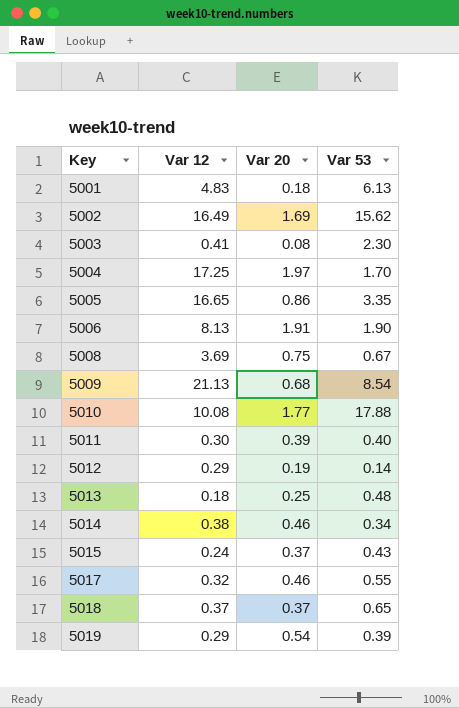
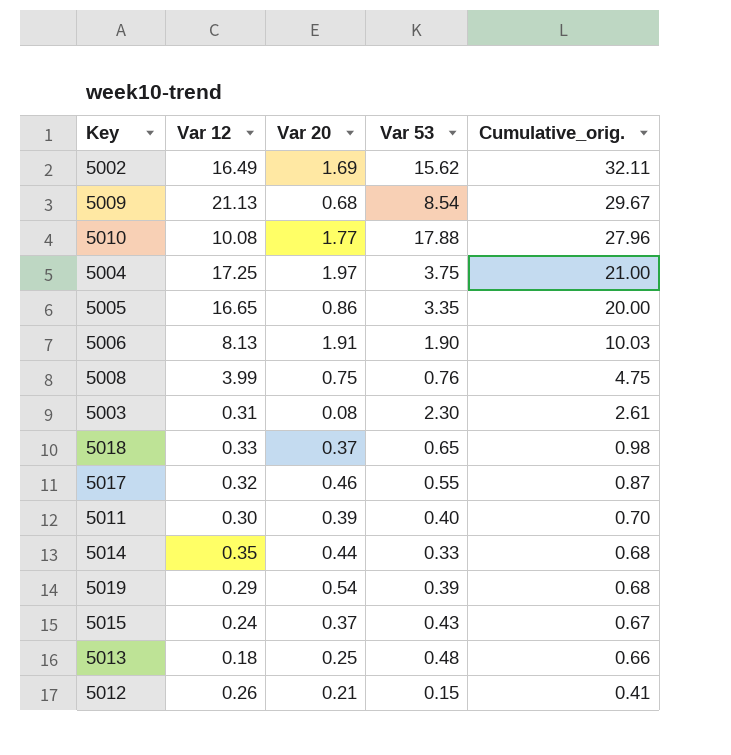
row order: Key ascending -> Cumulative_orig. descending
column Cumulative_orig. | formula: none -> [Var 12] + [Var 53]
row 5001: 4.83 | 0.18 | 6.13 -> none
5004 | Var 53: 1.70 -> 3.75
5008 | Var 12: 3.69 -> 3.99
5008 | Var 53: 0.67 -> 0.76
5003 | Var 12: 0.41 -> 0.31
5018 | Var 12: 0.37 -> 0.33
5014 | Var 12: 0.38 -> 0.35
5014 | Var 20: 0.46 -> 0.44
5014 | Var 53: 0.34 -> 0.33
5012 | Var 12: 0.29 -> 0.26
5012 | Var 20: 0.19 -> 0.21
5012 | Var 53: 0.14 -> 0.15

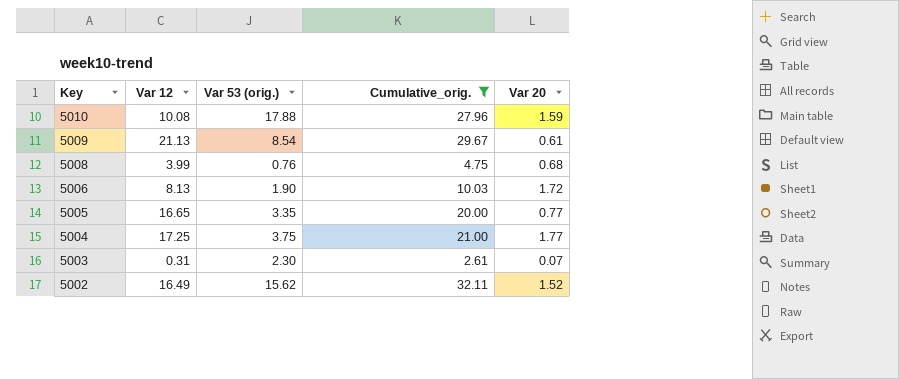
filter: none -> Cumulative_orig. >= 2.61
row order: Cumulative_orig. descending -> Key descending
column name: Var 53 -> Var 53 (orig.)
column Var 20 | position: 3 -> 5
5010 | Var 20: 1.77 -> 1.59
5009 | Var 20: 0.68 -> 0.61
5008 | Var 20: 0.75 -> 0.68
5006 | Var 20: 1.91 -> 1.72
5005 | Var 20: 0.86 -> 0.77
5004 | Var 20: 1.97 -> 1.77
5003 | Var 20: 0.08 -> 0.07
5002 | Var 20: 1.69 -> 1.52

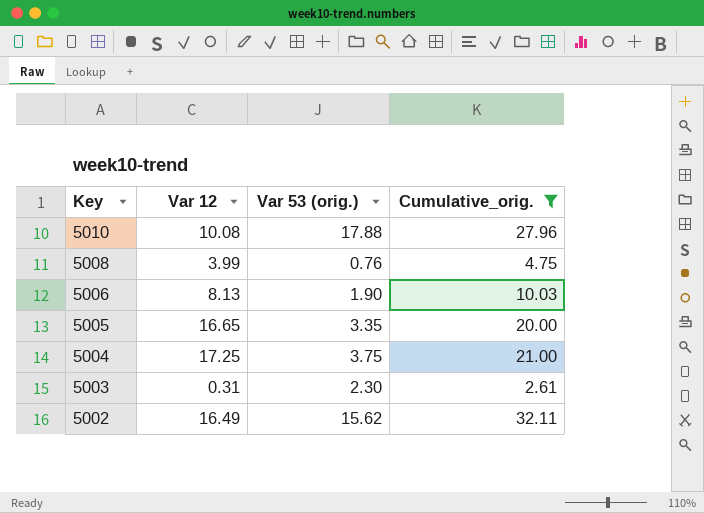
column Var 20 | position: 5 -> none
row 5009: 21.13 | 8.54 | 29.67 | 0.61 -> none

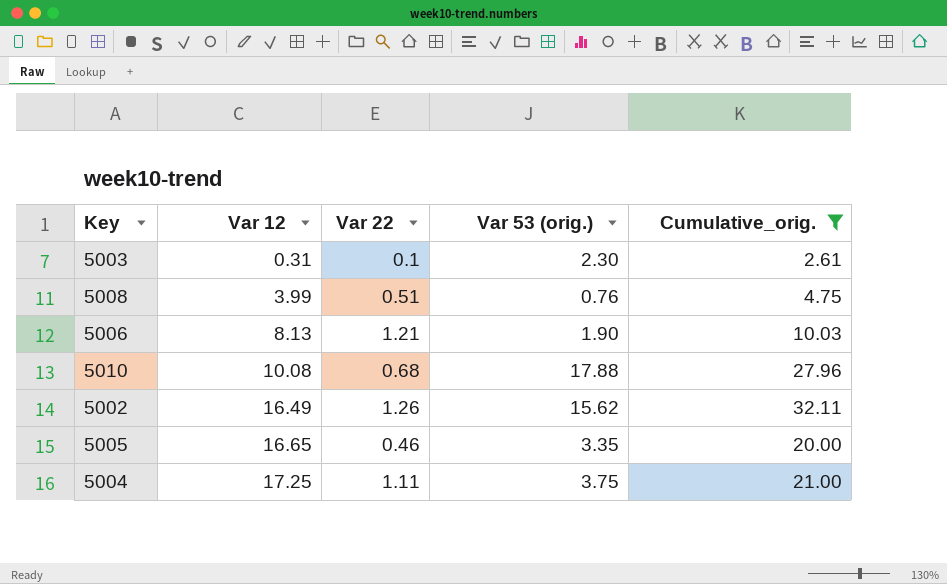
row order: Key descending -> Var 12 ascending
column Var 22 | position: none -> 3

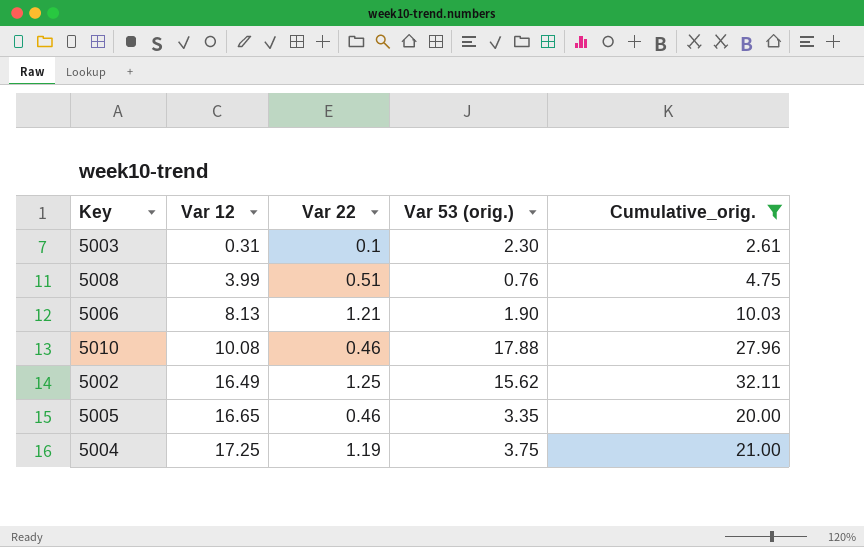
5010 | Var 22: 0.68 -> 0.46
5002 | Var 22: 1.26 -> 1.25
5004 | Var 22: 1.11 -> 1.19

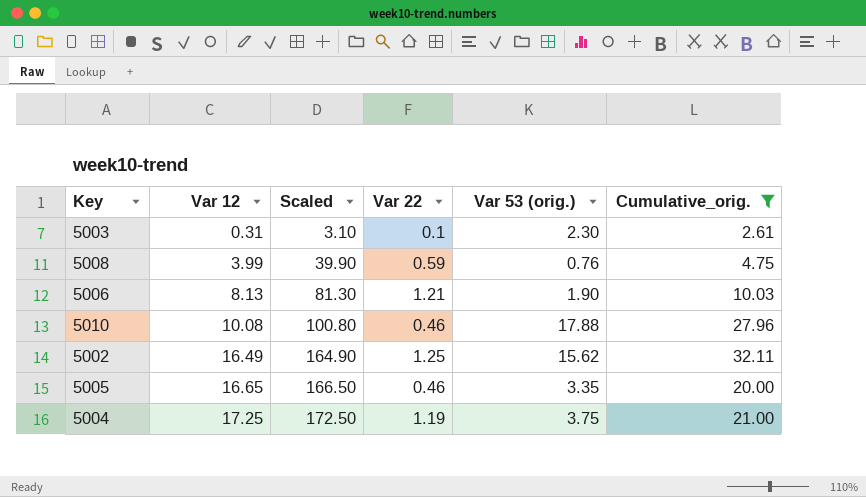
column Scaled | formula: none -> [Var 12] * 10
5008 | Var 22: 0.51 -> 0.59

